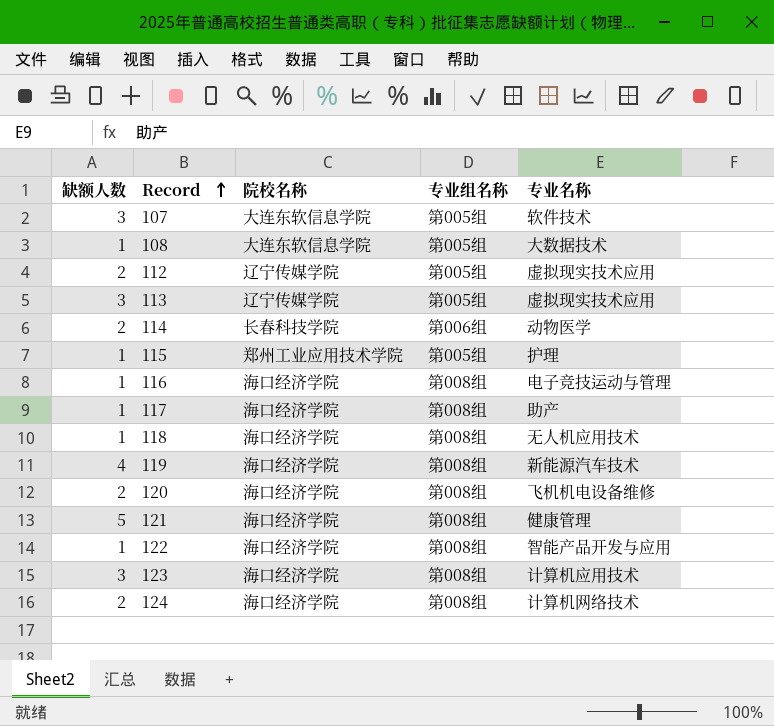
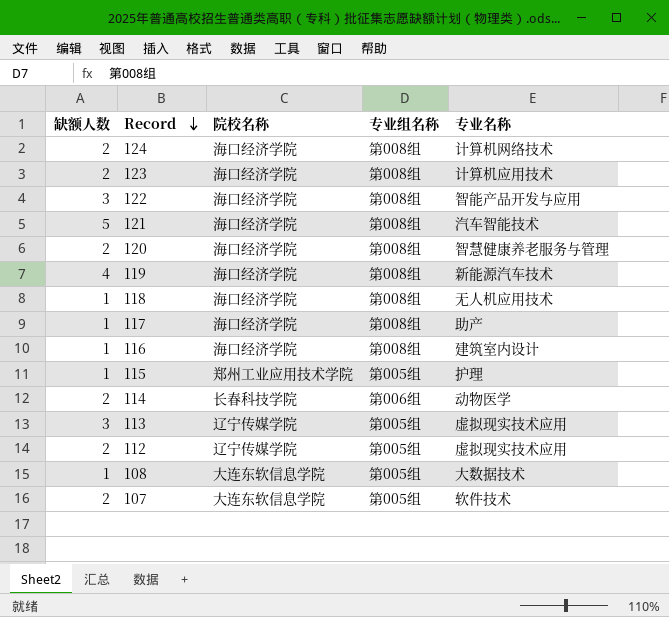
row order: Record ascending -> Record descending
123 | 缺额人数: 3 -> 2
122 | 缺额人数: 1 -> 3
121 | 专业名称: 健康管理 -> 汽车智能技术
120 | 专业名称: 飞机机电设备维修 -> 智慧健康养老服务与管理
116 | 专业名称: 电子竞技运动与管理 -> 建筑室内设计
107 | 缺额人数: 3 -> 2

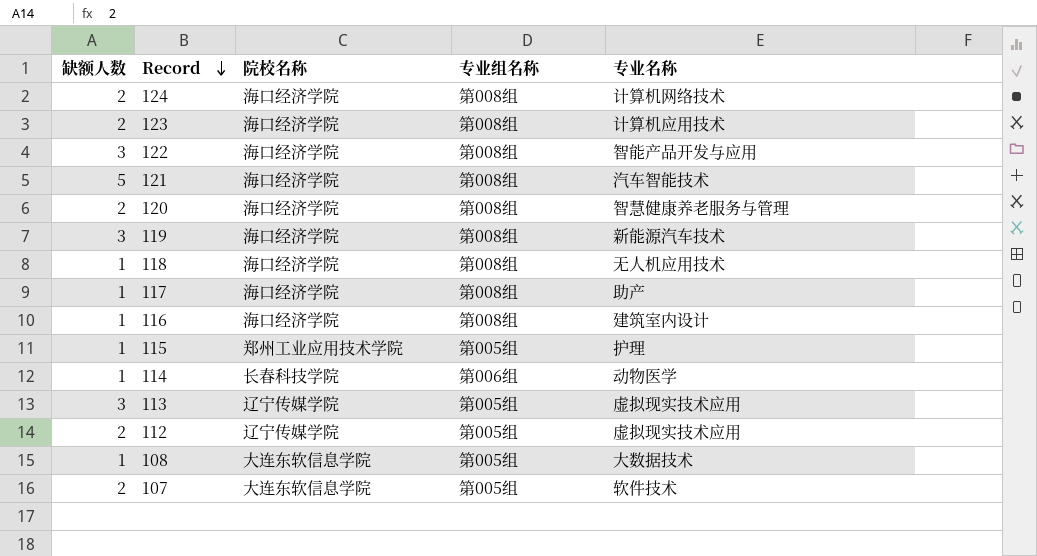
119 | 缺额人数: 4 -> 3
114 | 缺额人数: 2 -> 1

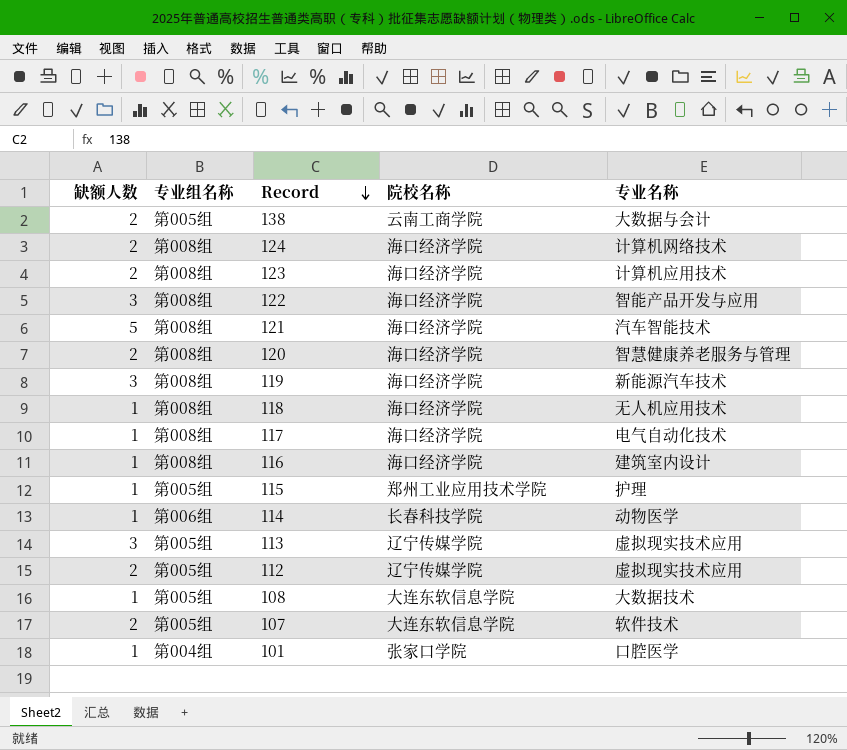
column 专业组名称 | position: 4 -> 2
row 138: none -> 2 | 第005组 | 云南工商学院 | 大数据与会计
117 | 专业名称: 助产 -> 电气自动化技术
row 101: none -> 1 | 第004组 | 张家口学院 | 口腔医学

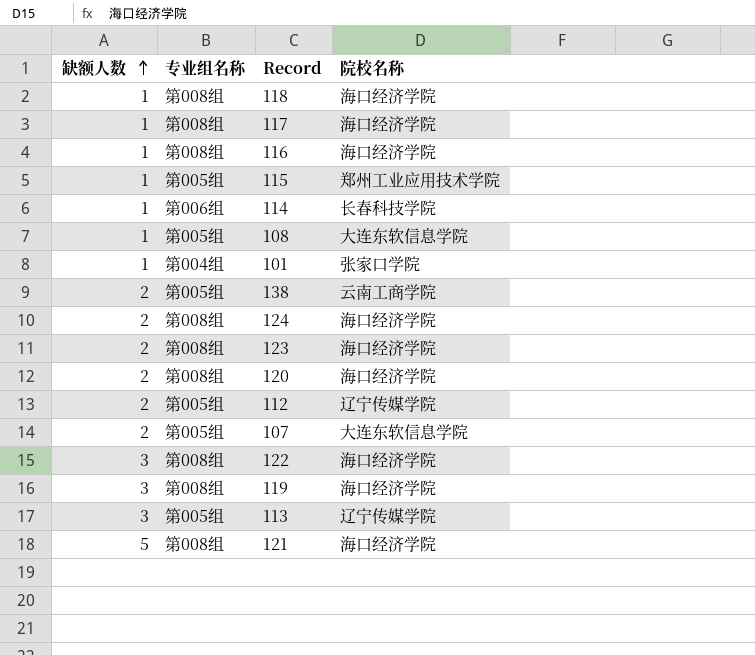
row order: Record descending -> 缺额人数 ascending
column 专业名称 | position: 5 -> none

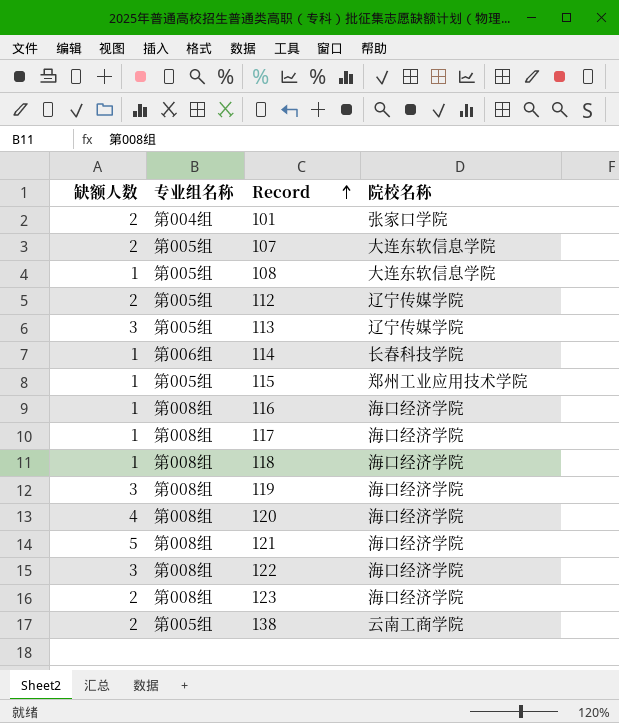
row order: 缺额人数 ascending -> Record ascending
row 124: 2 | 第008组 | 海口经济学院 -> none
101 | 缺额人数: 1 -> 2
120 | 缺额人数: 2 -> 4

